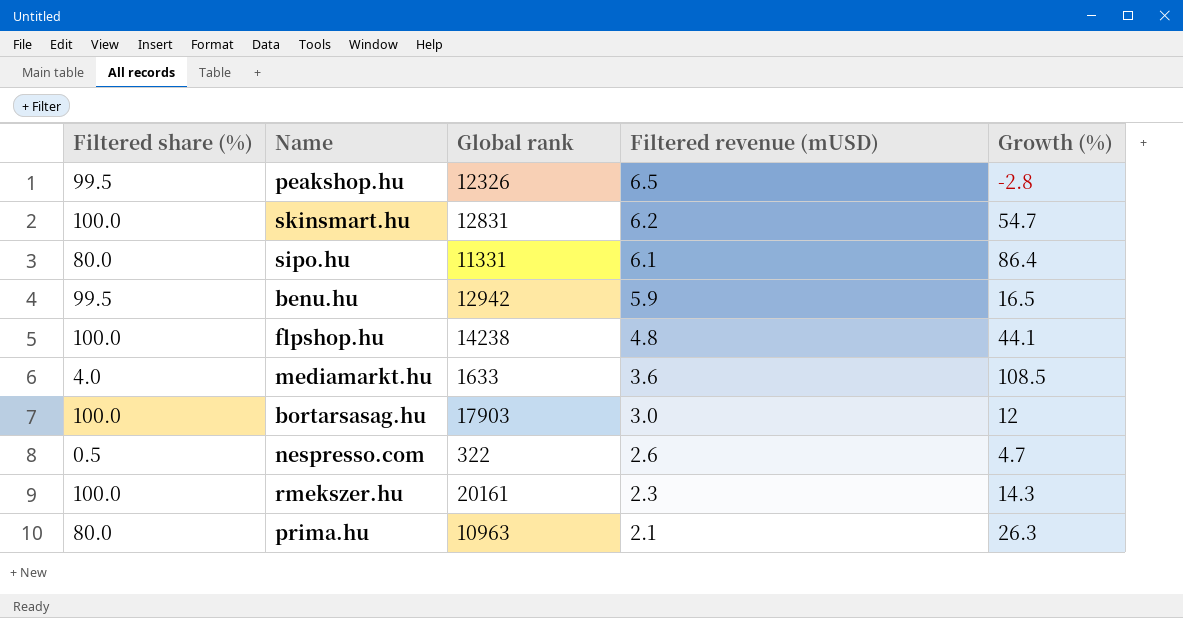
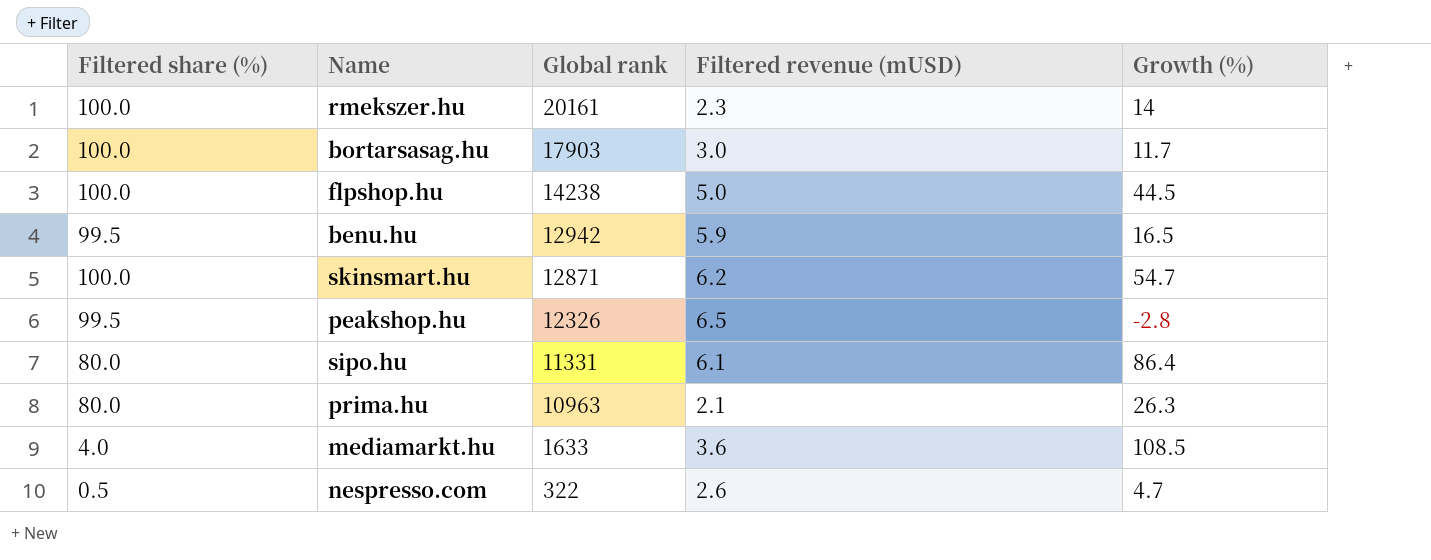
row order: Filtered revenue (mUSD) descending -> Global rank descending
rmekszer.hu | Growth (%): 14.3 -> 14
bortarsasag.hu | Growth (%): 12 -> 11.7
flpshop.hu | Filtered revenue (mUSD): 4.8 -> 5.0
flpshop.hu | Growth (%): 44.1 -> 44.5
skinsmart.hu | Global rank: 12831 -> 12871

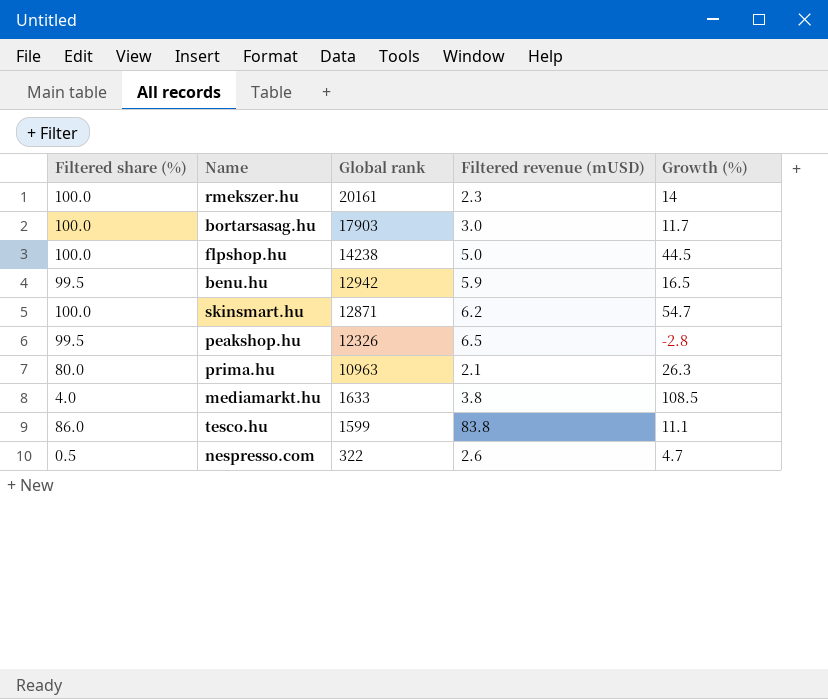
row sipo.hu: 80.0 | 11331 | 6.1 | 86.4 -> none
mediamarkt.hu | Filtered revenue (mUSD): 3.6 -> 3.8
row tesco.hu: none -> 86.0 | 1599 | 83.8 | 11.1

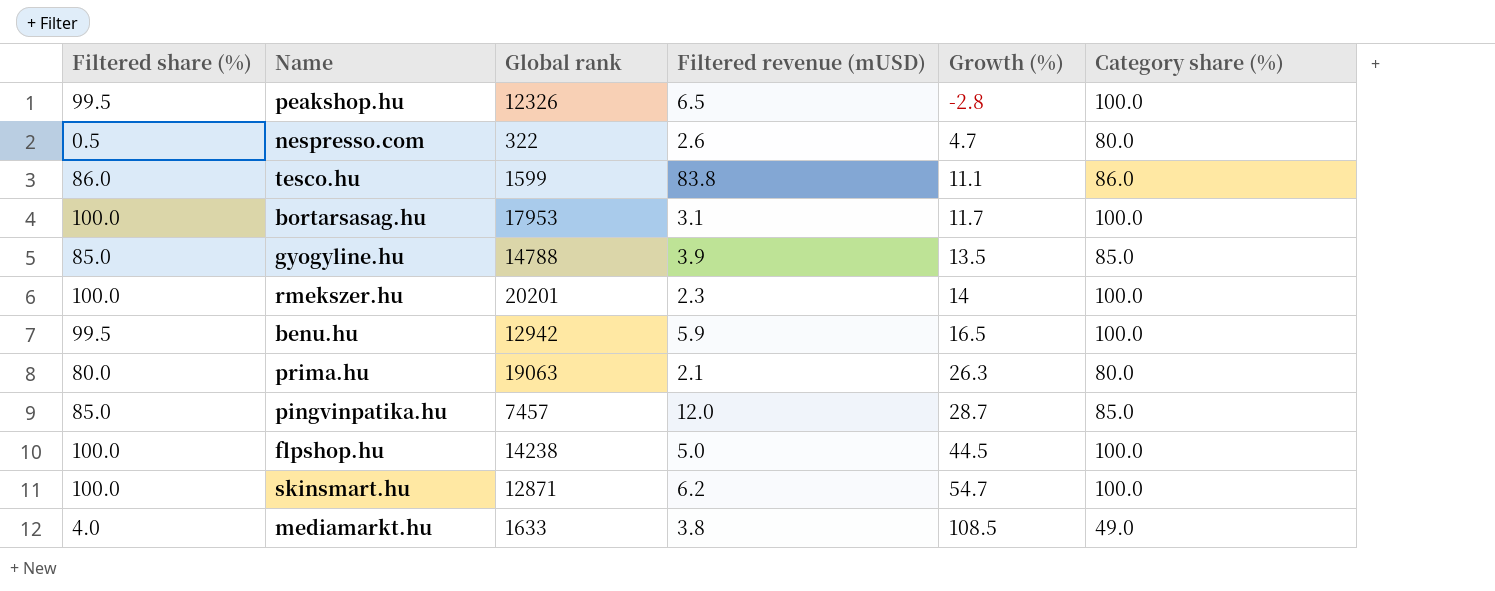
row order: Global rank descending -> Growth (%) ascending
column Category share (%) | position: none -> 6
bortarsasag.hu | Global rank: 17903 -> 17953
bortarsasag.hu | Filtered revenue (mUSD): 3.0 -> 3.1
row gyogyline.hu: none -> 85.0 | 14788 | 3.9 | 13.5 | 85.0
rmekszer.hu | Global rank: 20161 -> 20201
prima.hu | Global rank: 10963 -> 19063
row pingvinpatika.hu: none -> 85.0 | 7457 | 12.0 | 28.7 | 85.0

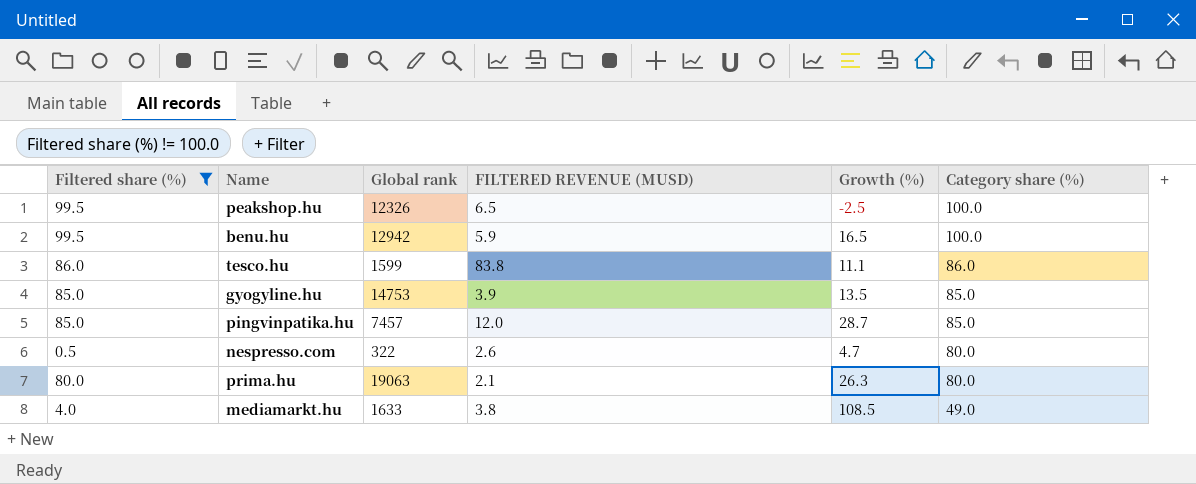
filter: none -> Filtered share (%) != 100.0
row order: Growth (%) ascending -> Category share (%) descending
column name: Filtered revenue (mUSD) -> FILTERED REVENUE (MUSD)
peakshop.hu | Growth (%): -2.8 -> -2.5
gyogyline.hu | Global rank: 14788 -> 14753

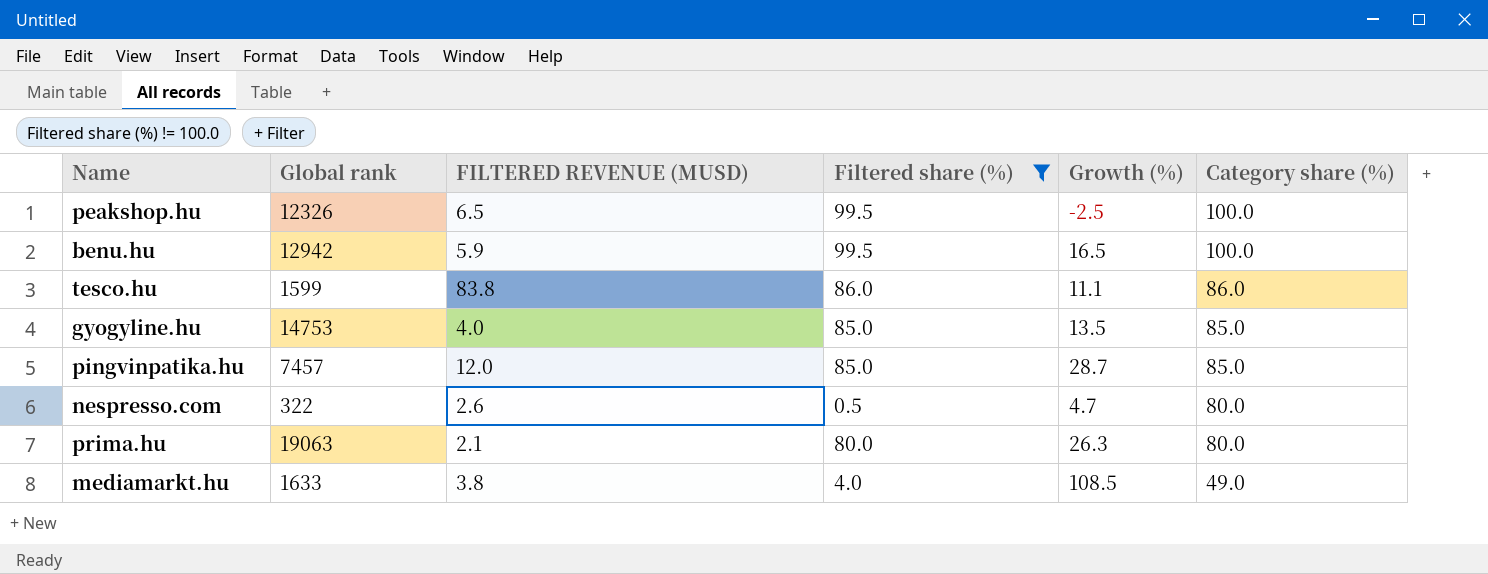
column Filtered share (%) | position: 1 -> 4
gyogyline.hu | FILTERED REVENUE (MUSD): 3.9 -> 4.0

